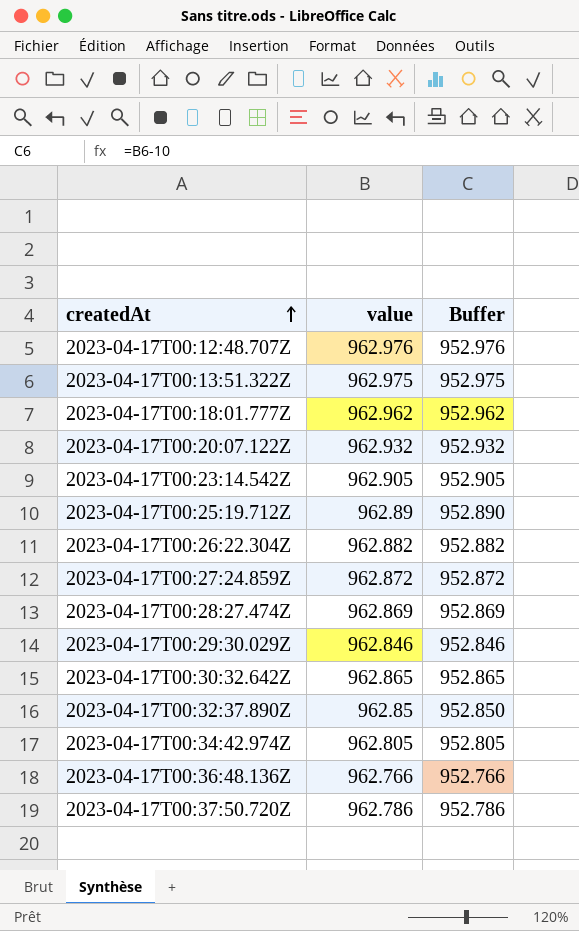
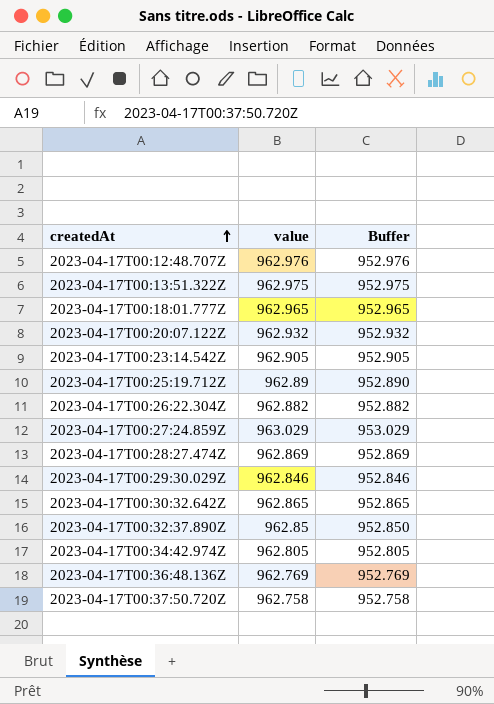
2023-04-17T00:18:01.777Z | value: 962.962 -> 962.965
2023-04-17T00:18:01.777Z | Buffer: 952.962 -> 952.965
2023-04-17T00:27:24.859Z | value: 962.872 -> 963.029
2023-04-17T00:27:24.859Z | Buffer: 952.872 -> 953.029
2023-04-17T00:36:48.136Z | value: 962.766 -> 962.769
2023-04-17T00:36:48.136Z | Buffer: 952.766 -> 952.769
2023-04-17T00:37:50.720Z | value: 962.786 -> 962.758
2023-04-17T00:37:50.720Z | Buffer: 952.786 -> 952.758

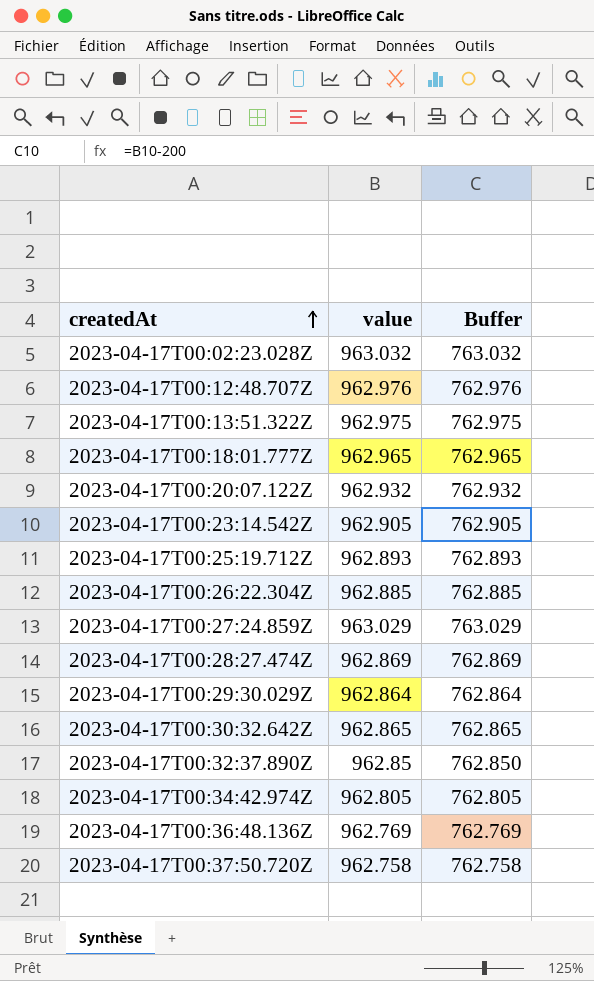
column Buffer | formula: [value] - 10 -> [value] - 200
row 2023-04-17T00:02:23.028Z: none -> 963.032 | 763.032
2023-04-17T00:25:19.712Z | value: 962.89 -> 962.893
2023-04-17T00:26:22.304Z | value: 962.882 -> 962.885
2023-04-17T00:29:30.029Z | value: 962.846 -> 962.864

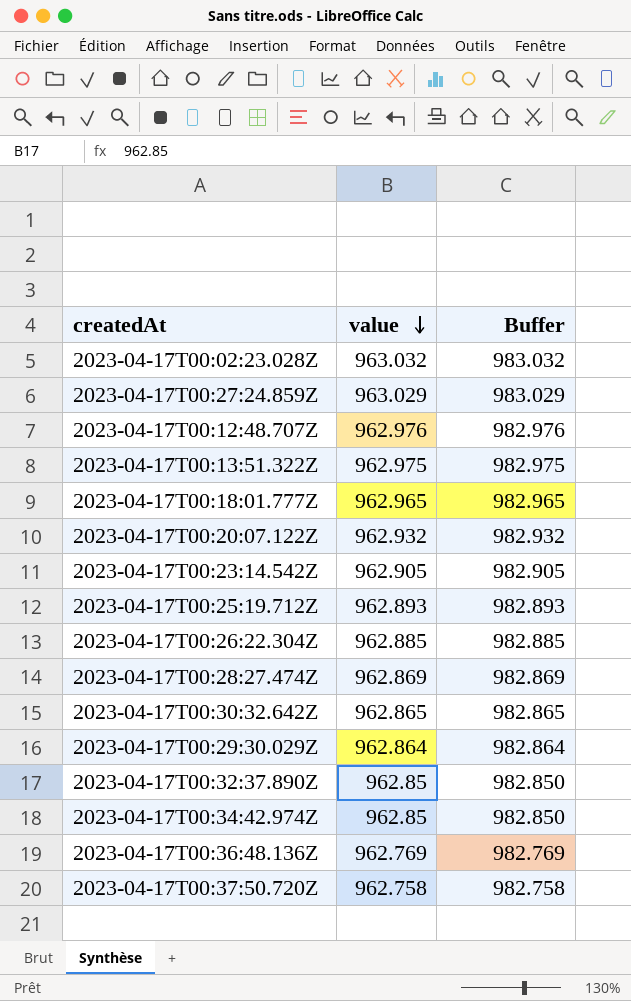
row order: createdAt ascending -> value descending
column Buffer | formula: [value] - 200 -> [value] + 20
2023-04-17T00:34:42.974Z | value: 962.805 -> 962.85

